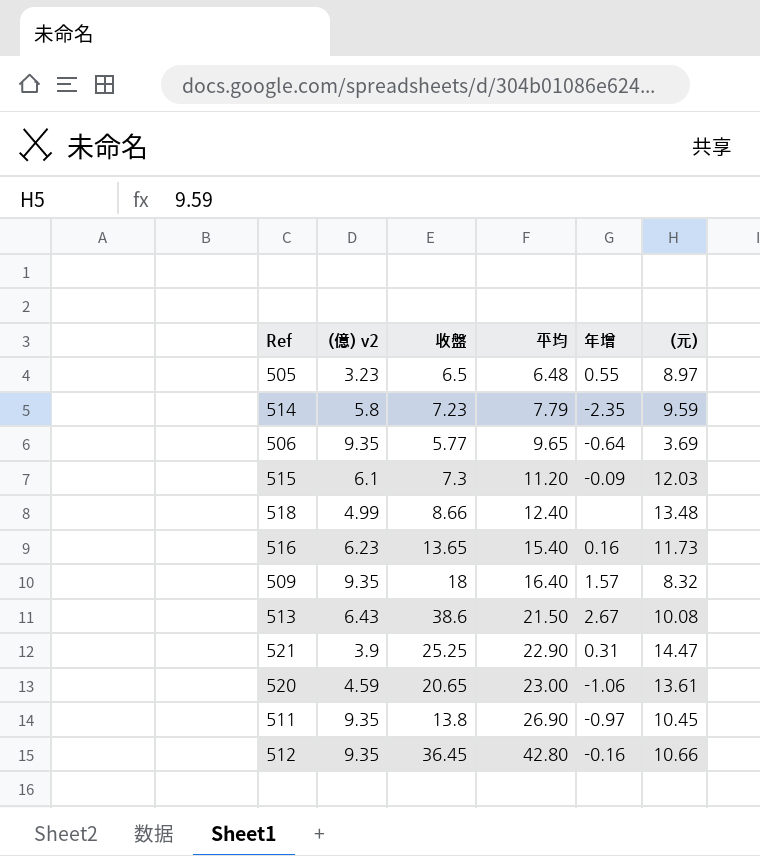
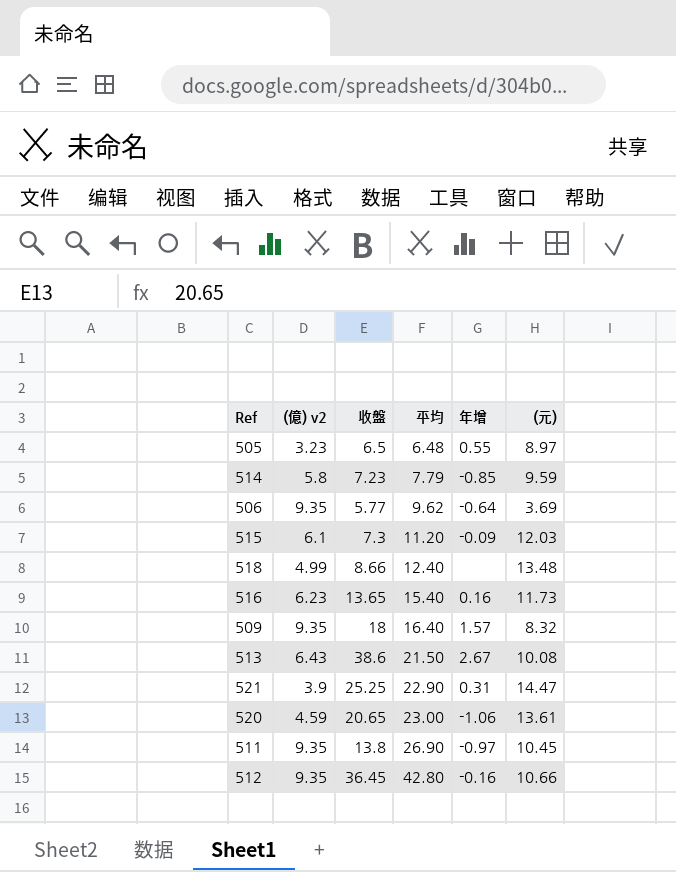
514 | 年增: -2.35 -> -0.85
506 | 平均: 9.65 -> 9.62

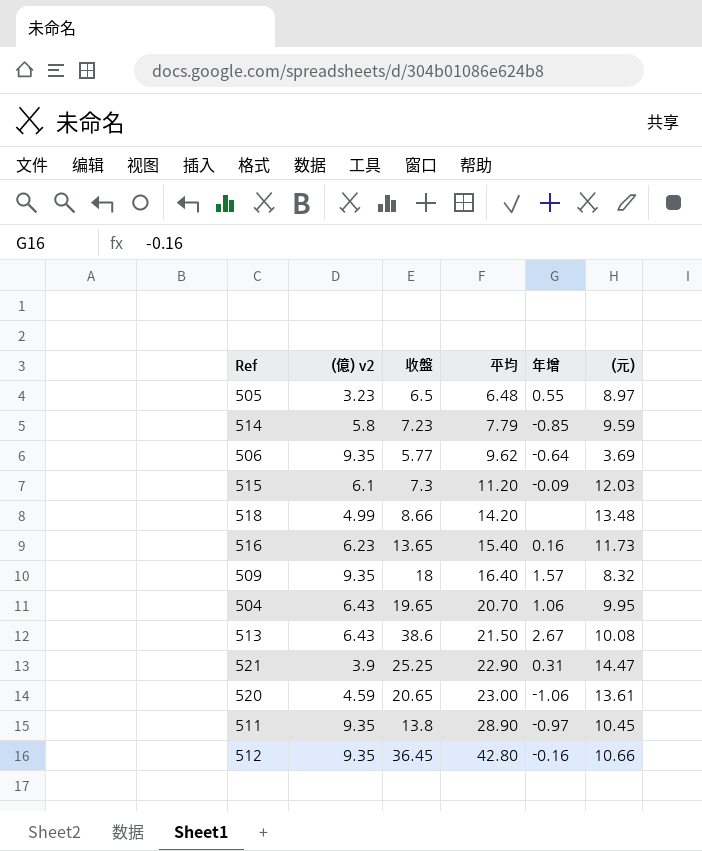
518 | 平均: 12.40 -> 14.20
row 504: none -> 6.43 | 19.65 | 20.70 | 1.06 | 9.95
511 | 平均: 26.90 -> 28.90

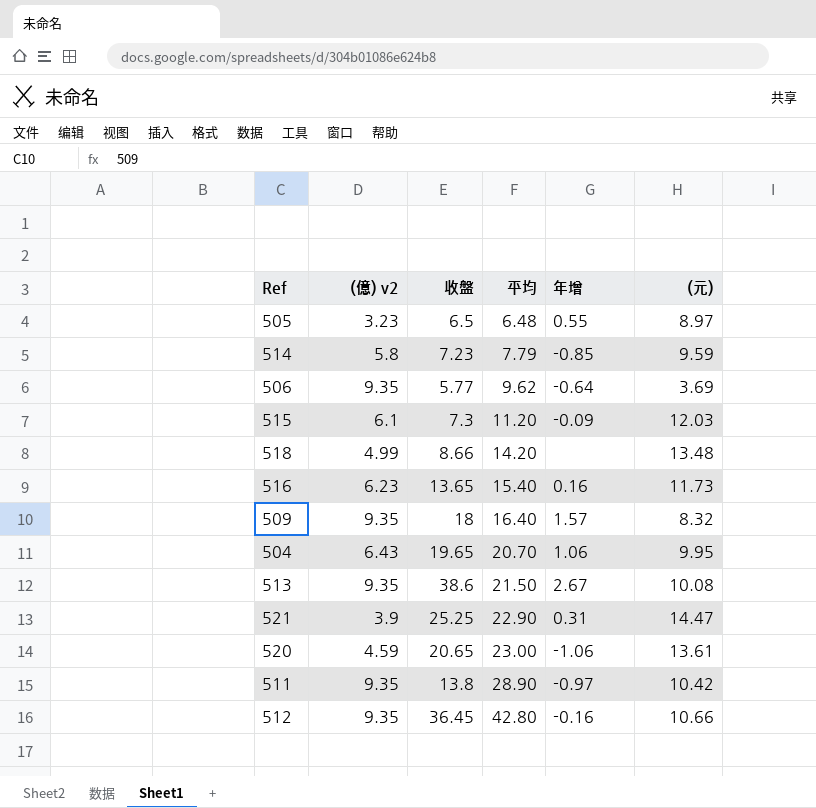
513 | (億) v2: 6.43 -> 9.35
511 | (元): 10.45 -> 10.42

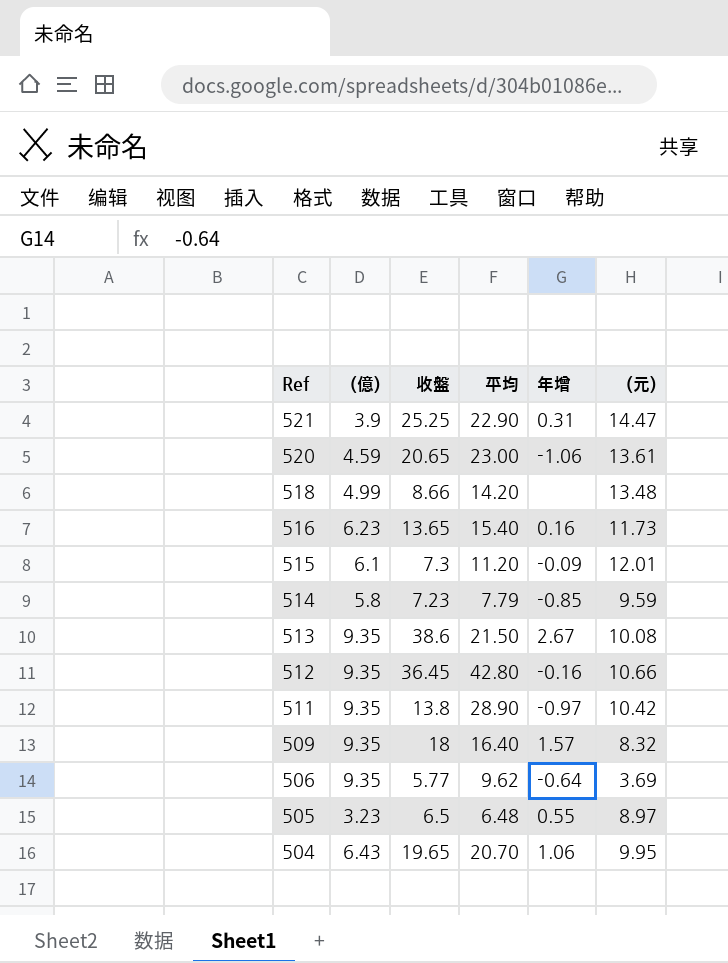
row order: 平均 ascending -> Ref descending
column name: (億) v2 -> (億)
515 | (元): 12.03 -> 12.01

